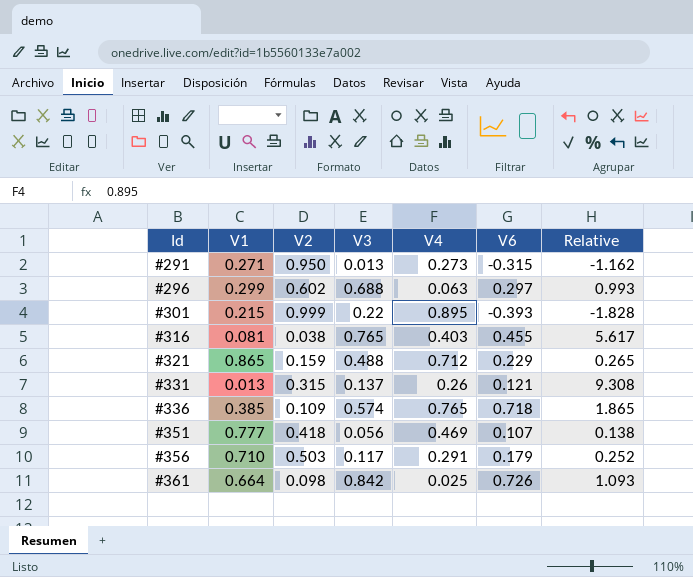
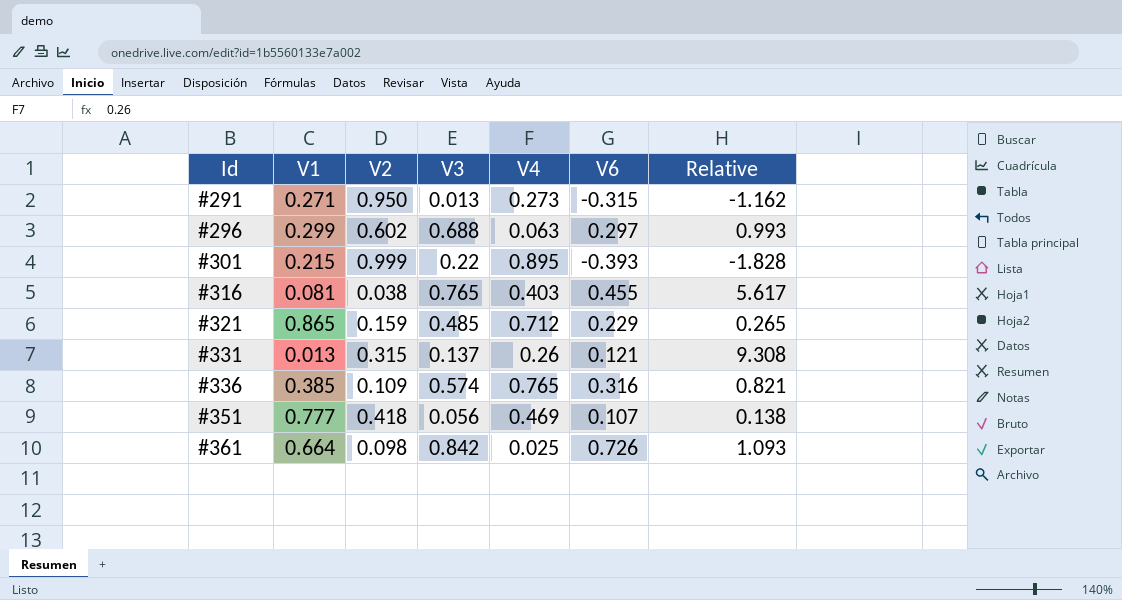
row #356: 0.710 | 0.503 | 0.117 | 0.291 | 0.179 | 0.252 -> none
#321 | V3: 0.488 -> 0.485
#336 | V6: 0.718 -> 0.316
#336 | Relative: 1.865 -> 0.821

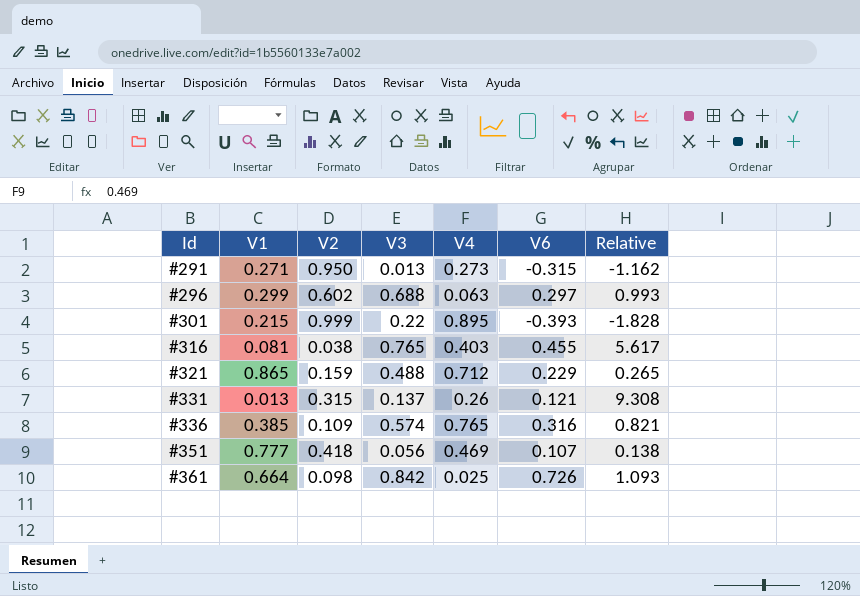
#321 | V3: 0.485 -> 0.488

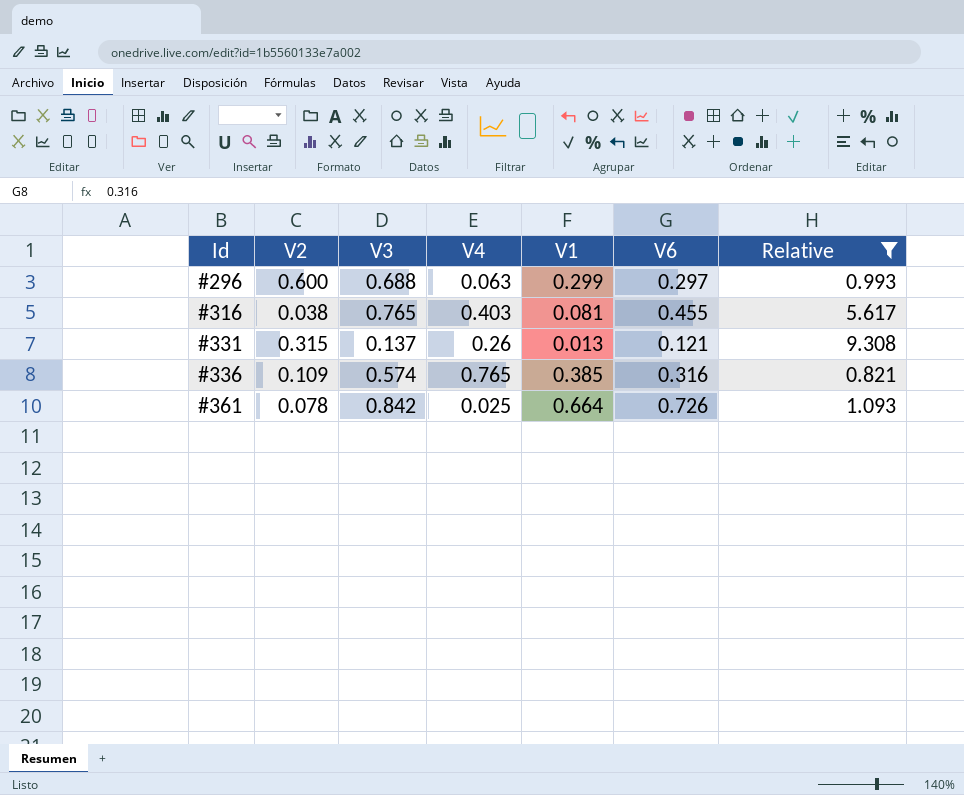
filter: none -> Relative >= 0.821
column V1 | position: 2 -> 5
#296 | V2: 0.602 -> 0.600
#361 | V2: 0.098 -> 0.078

